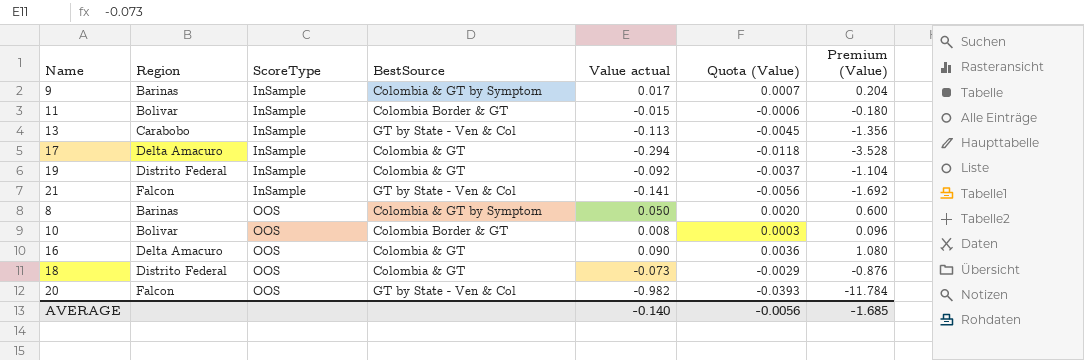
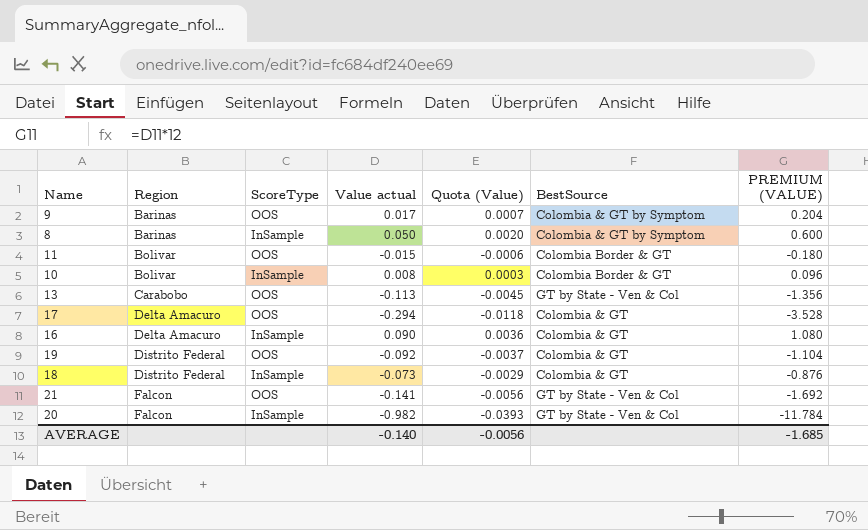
row order: ScoreType ascending -> Region ascending
column BestSource | position: 4 -> 6
column name: Premium (Value) -> PREMIUM (VALUE)
9 | ScoreType: InSample -> OOS
8 | ScoreType: OOS -> InSample
11 | ScoreType: InSample -> OOS
10 | ScoreType: OOS -> InSample
13 | ScoreType: InSample -> OOS
17 | ScoreType: InSample -> OOS
16 | ScoreType: OOS -> InSample
19 | ScoreType: InSample -> OOS
18 | ScoreType: OOS -> InSample
21 | ScoreType: InSample -> OOS
20 | ScoreType: OOS -> InSample

